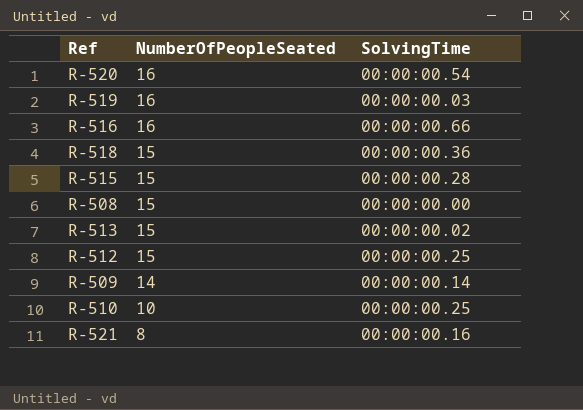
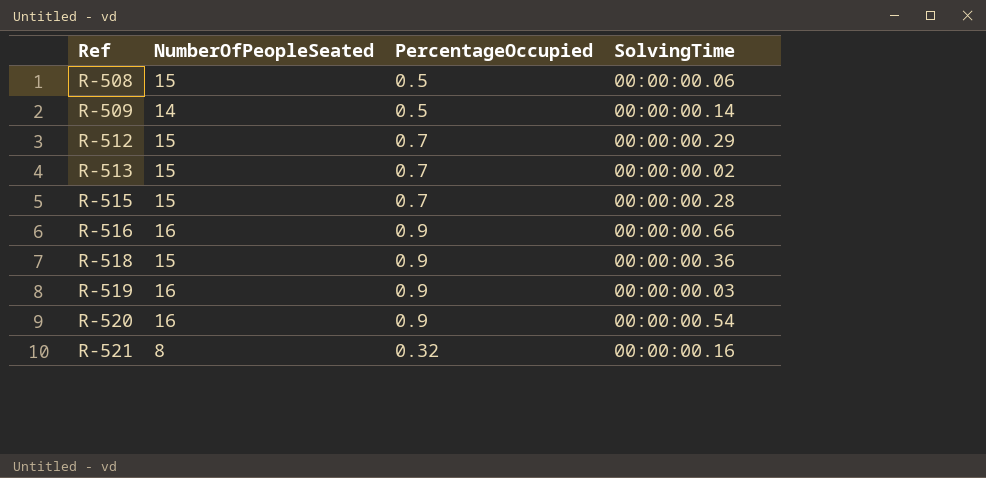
row order: NumberOfPeopleSeated descending -> Ref ascending
column PercentageOccupied | position: none -> 3
row R-510: 10 | 00:00:00.25 -> none
R-508 | SolvingTime: 00:00:00.00 -> 00:00:00.06
R-512 | SolvingTime: 00:00:00.25 -> 00:00:00.29

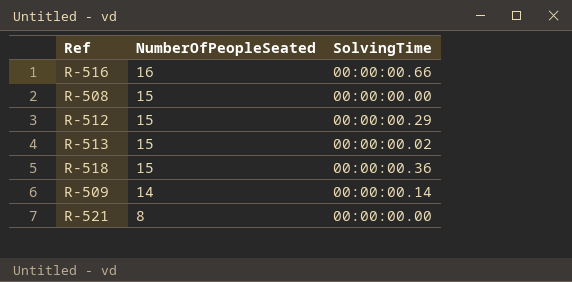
row order: Ref ascending -> NumberOfPeopleSeated descending
column PercentageOccupied | position: 3 -> none
row R-515: 15 | 0.7 | 00:00:00.28 -> none
row R-519: 16 | 0.9 | 00:00:00.03 -> none
row R-520: 16 | 0.9 | 00:00:00.54 -> none
R-508 | SolvingTime: 00:00:00.06 -> 00:00:00.00
R-521 | SolvingTime: 00:00:00.16 -> 00:00:00.00

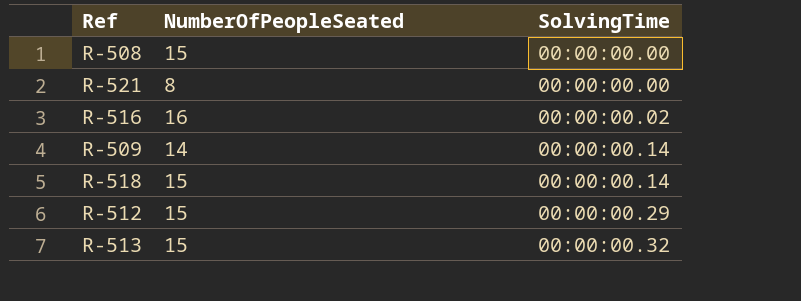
row order: NumberOfPeopleSeated descending -> SolvingTime ascending
R-516 | SolvingTime: 00:00:00.66 -> 00:00:00.02
R-518 | SolvingTime: 00:00:00.36 -> 00:00:00.14
R-513 | SolvingTime: 00:00:00.02 -> 00:00:00.32

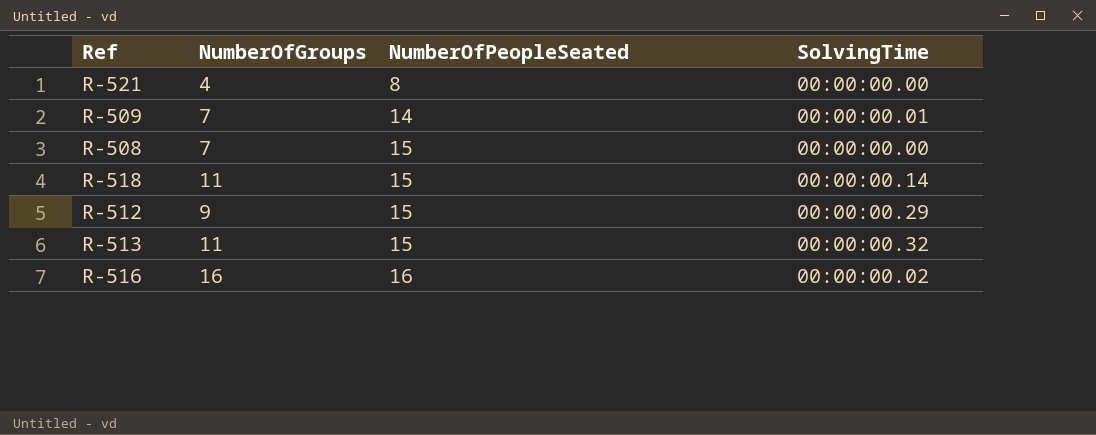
row order: SolvingTime ascending -> NumberOfPeopleSeated ascending
column NumberOfGroups | position: none -> 2
R-509 | SolvingTime: 00:00:00.14 -> 00:00:00.01

